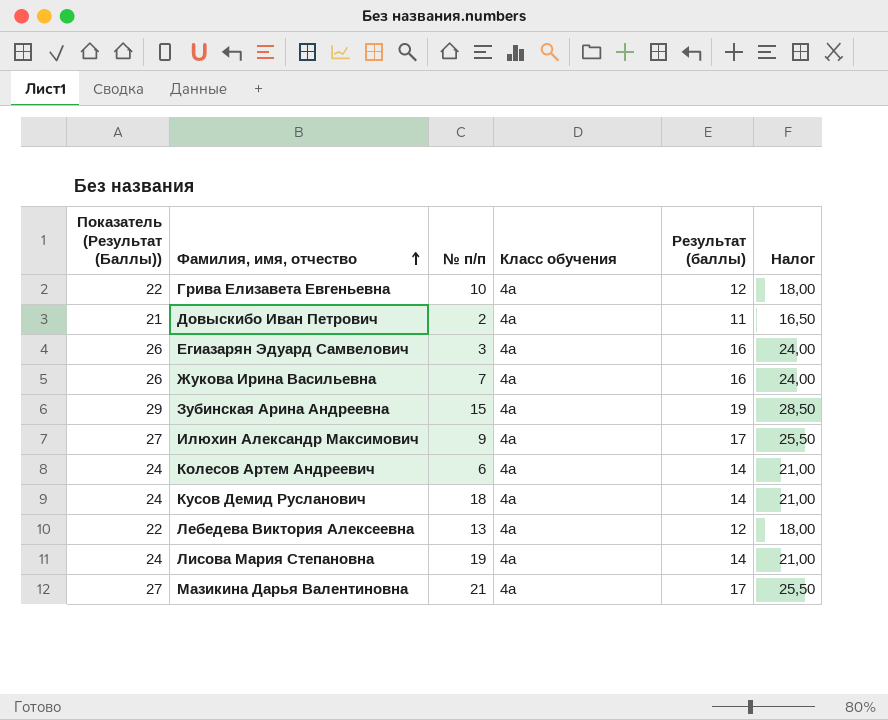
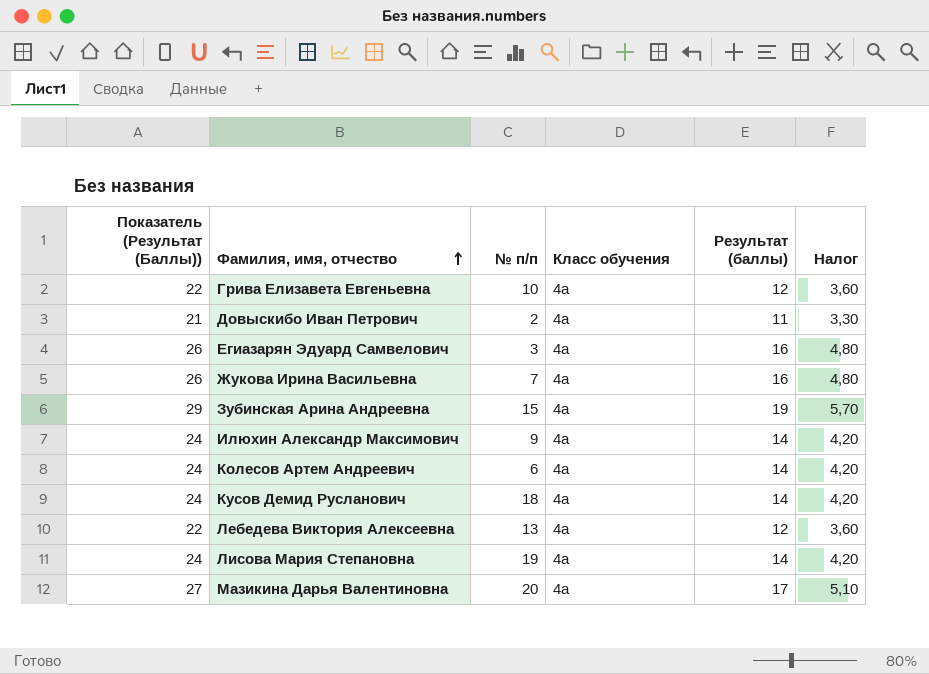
column Налог | formula: [Результат (баллы)] * 1,5 -> [Результат (баллы)] * 0,3
Илюхин Александр Максимович | Показатель (Результат (Баллы)): 27 -> 24
Илюхин Александр Максимович | Результат (баллы): 17 -> 14
Мазикина Дарья Валентиновна | № п/п: 21 -> 20

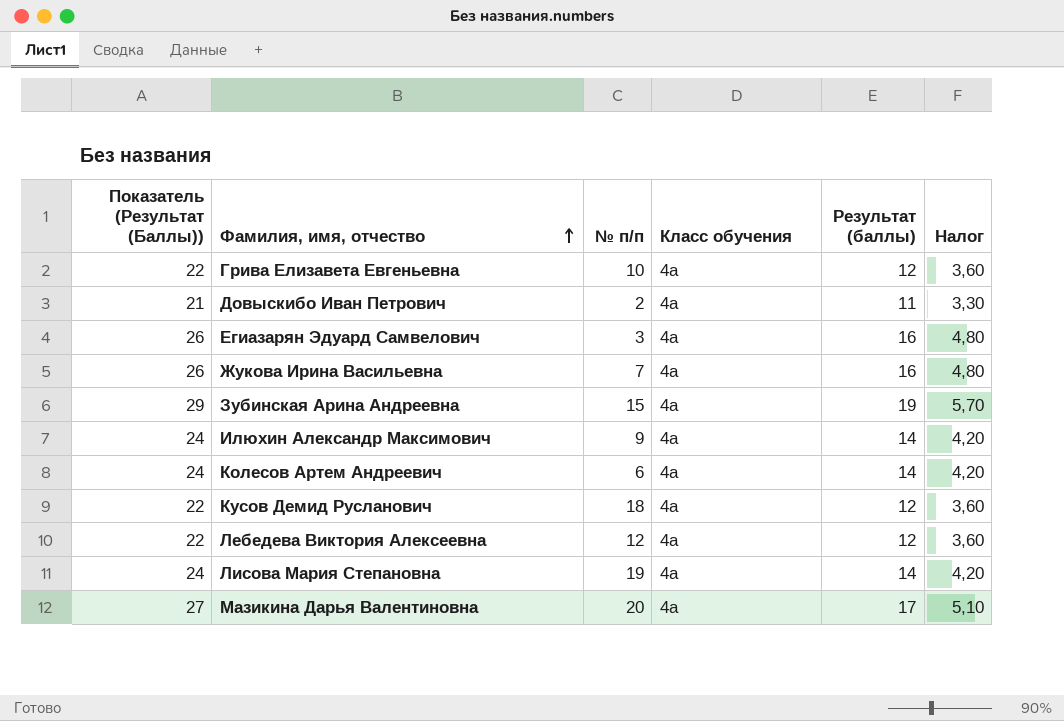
Кусов Демид Русланович | Показатель (Результат (Баллы)): 24 -> 22
Кусов Демид Русланович | Результат (баллы): 14 -> 12
Кусов Демид Русланович | Налог: 4,20 -> 3,60
Лебедева Виктория Алексеевна | № п/п: 13 -> 12

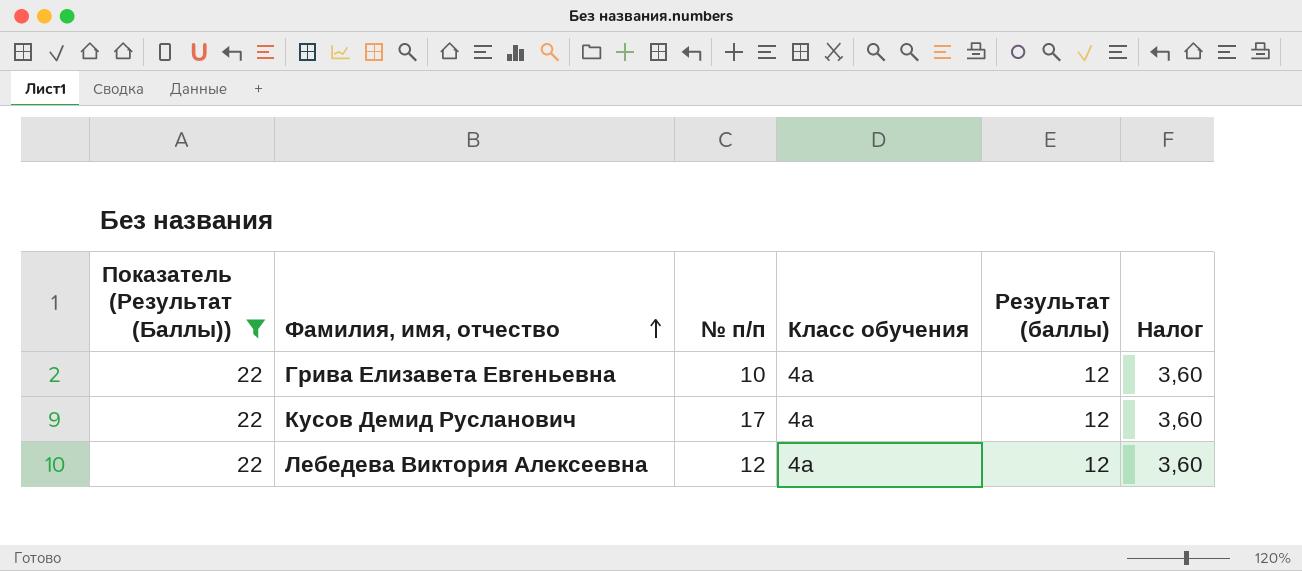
filter: none -> Показатель (Результат (Баллы)) = 22
Кусов Демид Русланович | № п/п: 18 -> 17

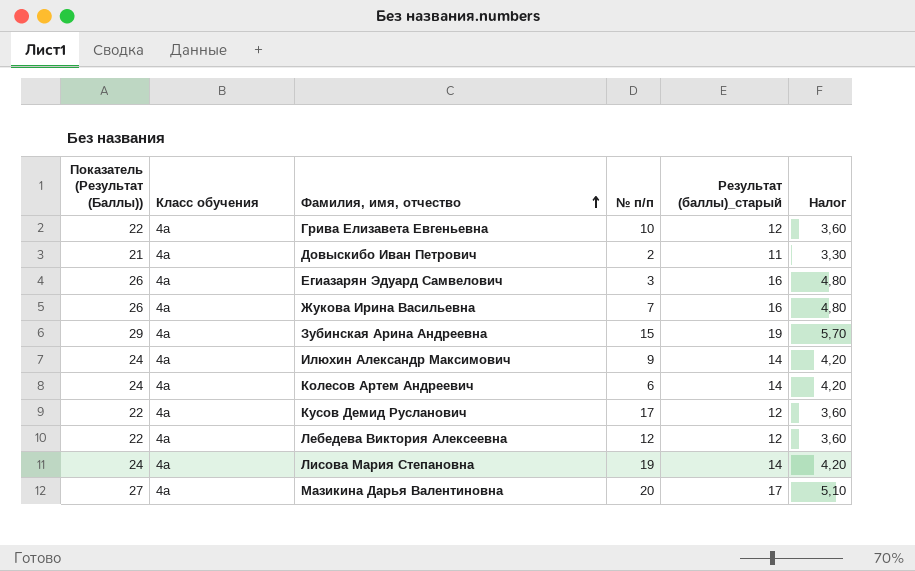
filter: Показатель (Результат (Баллы)) = 22 -> none
column Класс обучения | position: 4 -> 2
column name: Результат (баллы) -> Результат (баллы)_старый

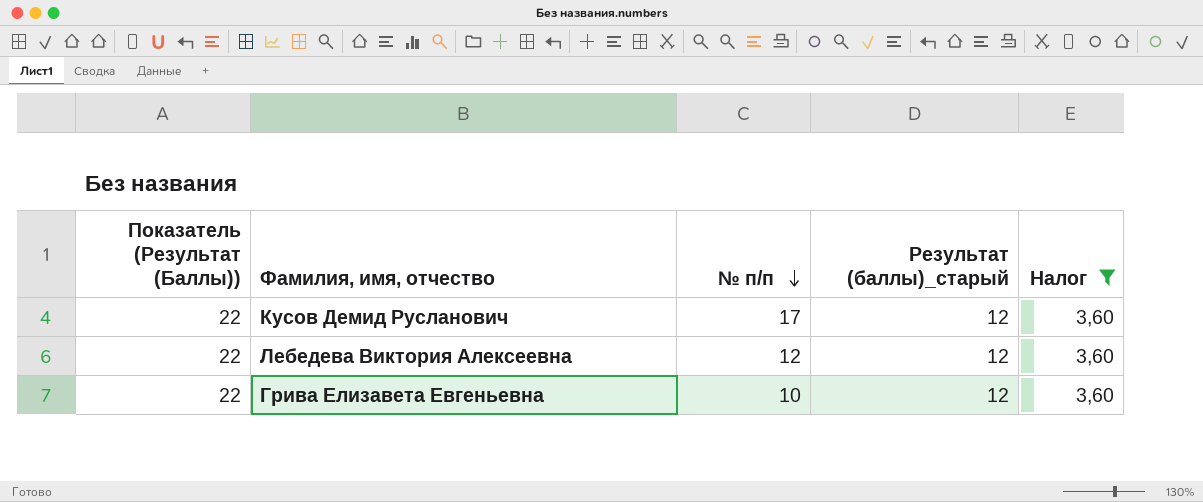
filter: none -> Налог = 3,60
row order: Фамилия, имя, отчество ascending -> № п/п descending
column Класс обучения | position: 2 -> none

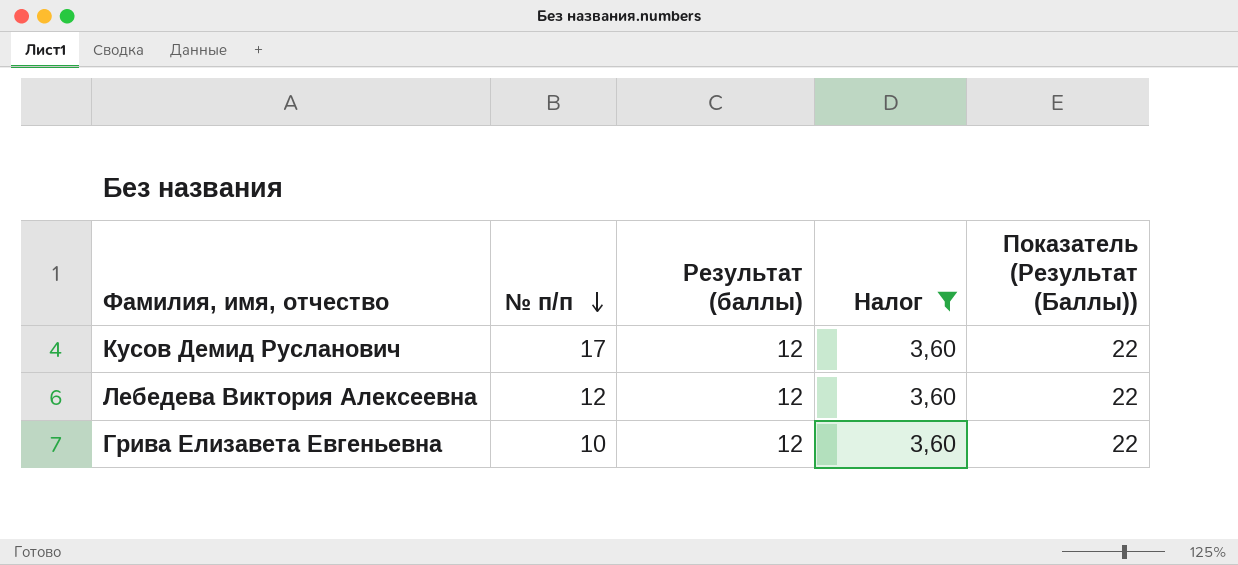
column name: Результат (баллы)_старый -> Результат (баллы)
column Показатель (Результат (Баллы)) | position: 1 -> 5

